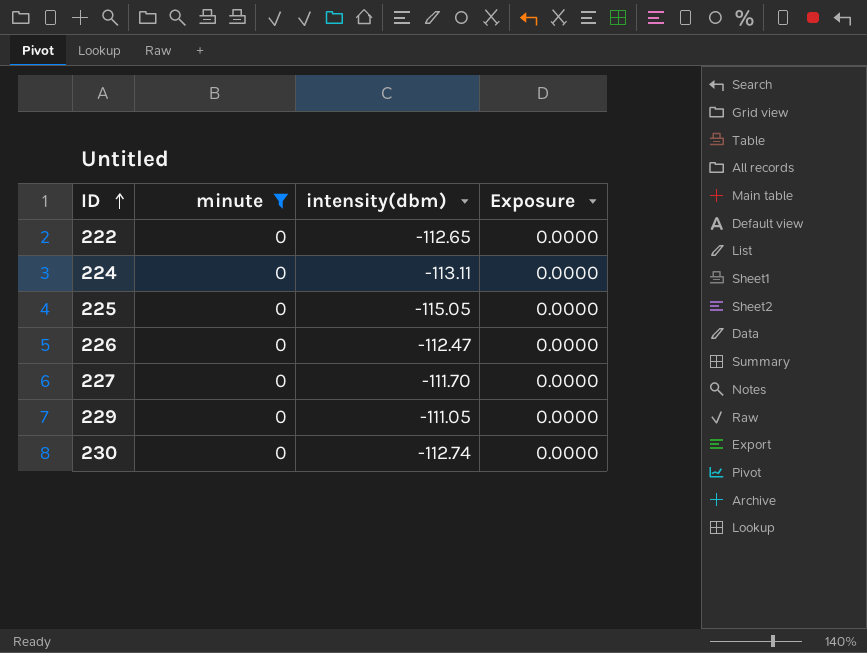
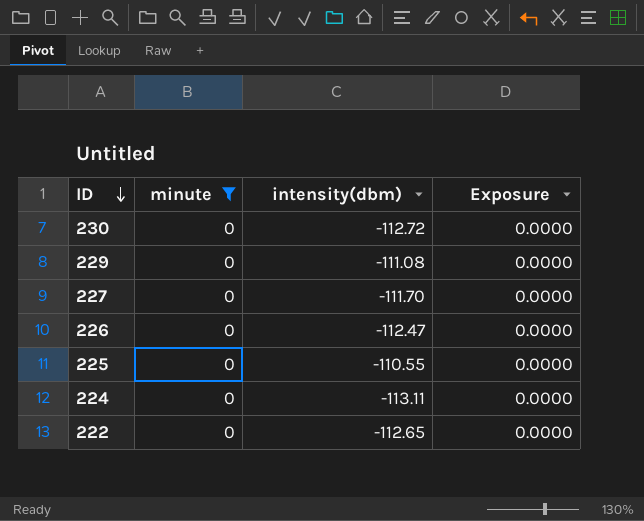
row order: ID ascending -> ID descending
230 | intensity(dbm): -112.74 -> -112.72
229 | intensity(dbm): -111.05 -> -111.08
225 | intensity(dbm): -115.05 -> -110.55

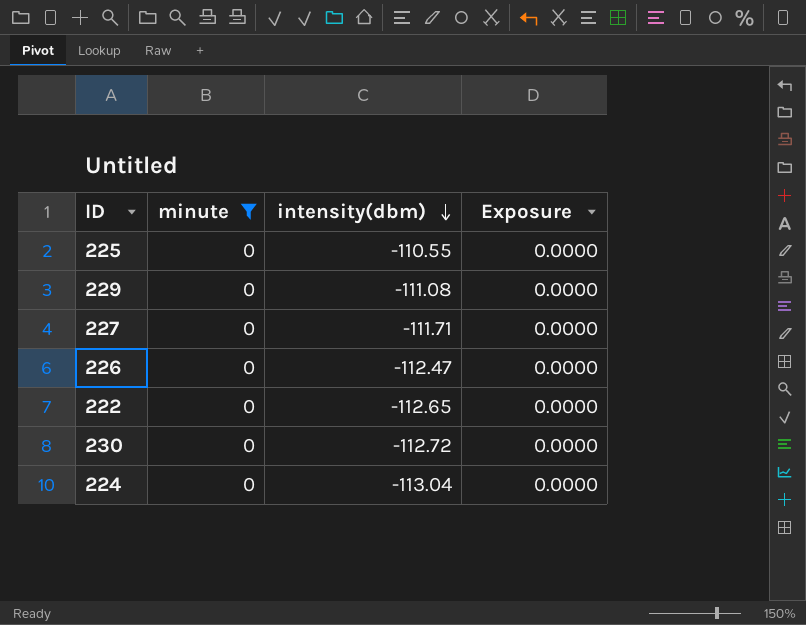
row order: ID descending -> intensity(dbm) descending
227 | intensity(dbm): -111.70 -> -111.71
224 | intensity(dbm): -113.11 -> -113.04

